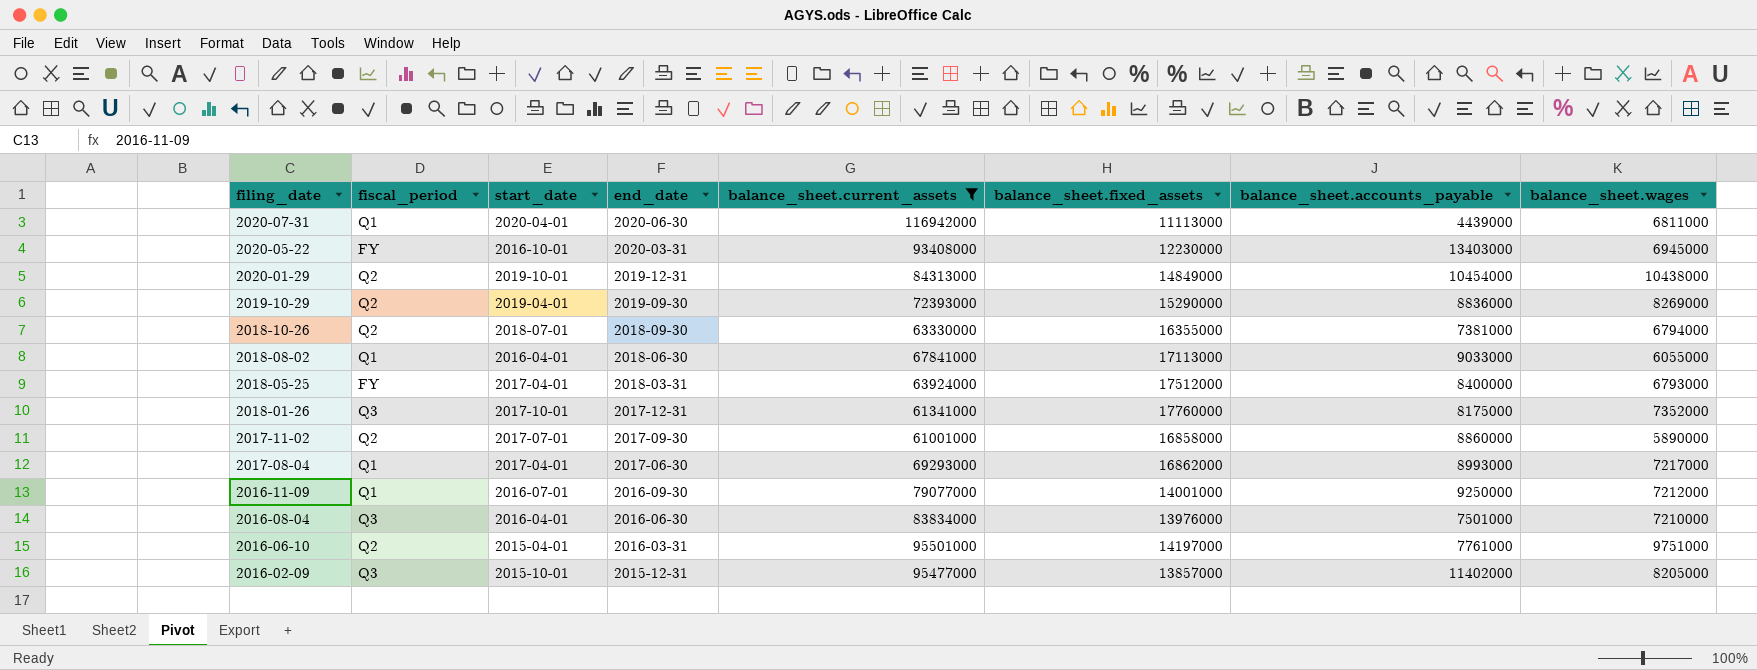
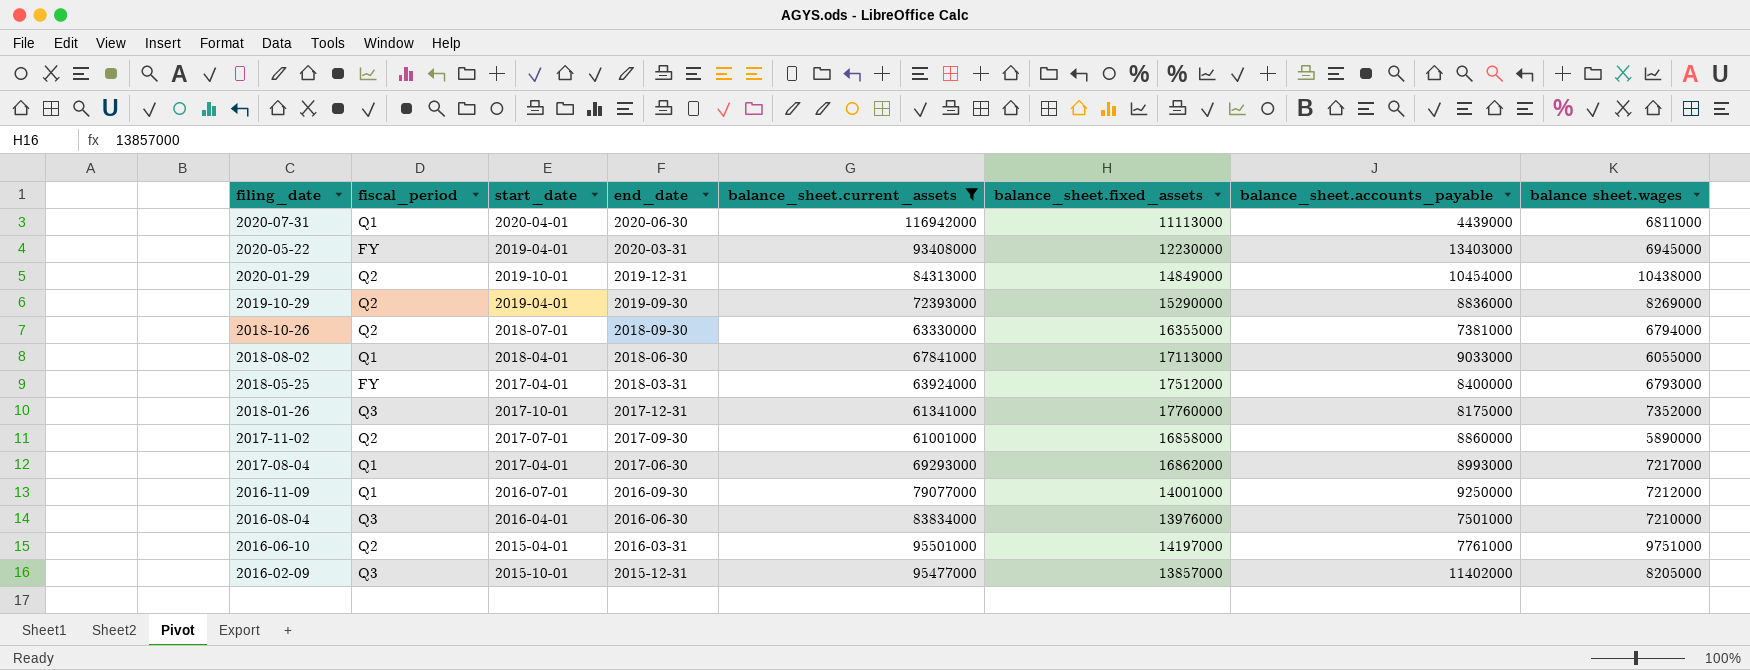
column name: balance_sheet.wages -> balance sheet.wages
2020-05-22 | start_date: 2016-10-01 -> 2019-04-01
2018-08-02 | start_date: 2016-04-01 -> 2018-04-01

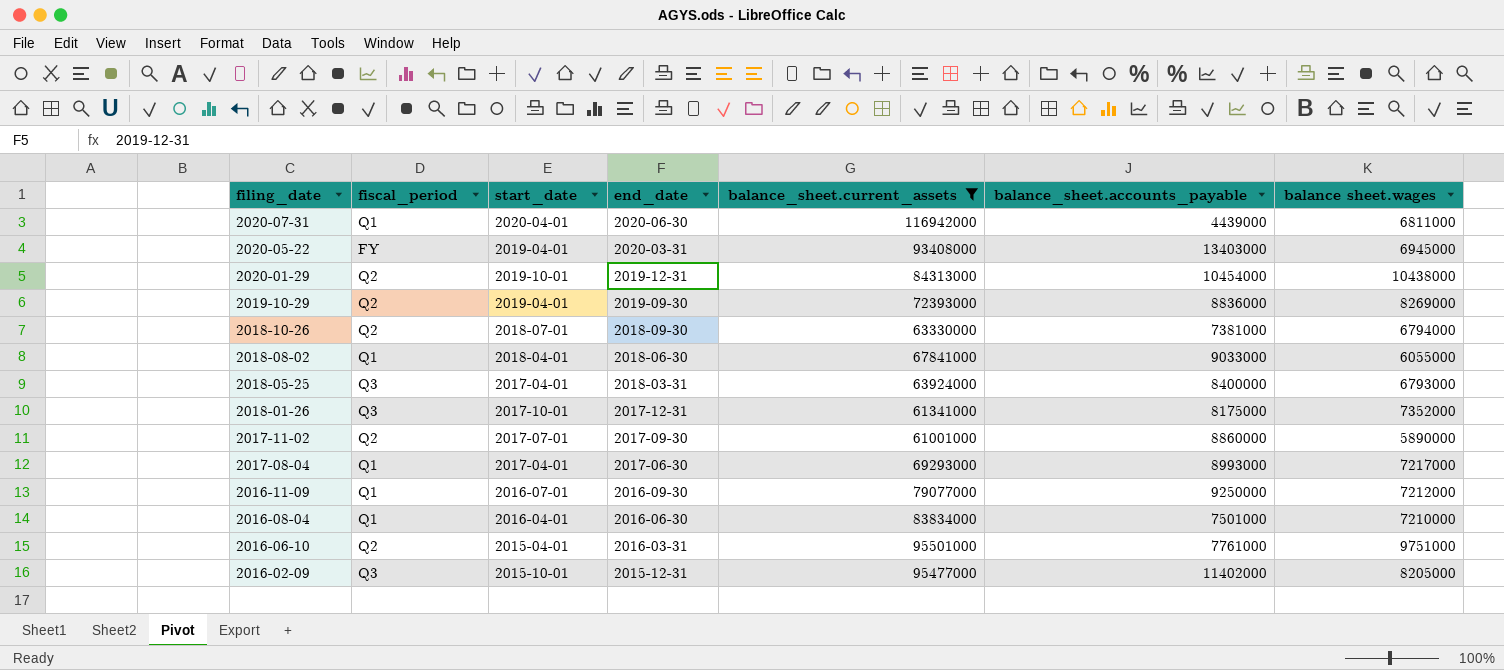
column balance_sheet.fixed_assets | position: 6 -> none
2018-05-25 | fiscal_period: FY -> Q3
2016-08-04 | fiscal_period: Q3 -> Q1

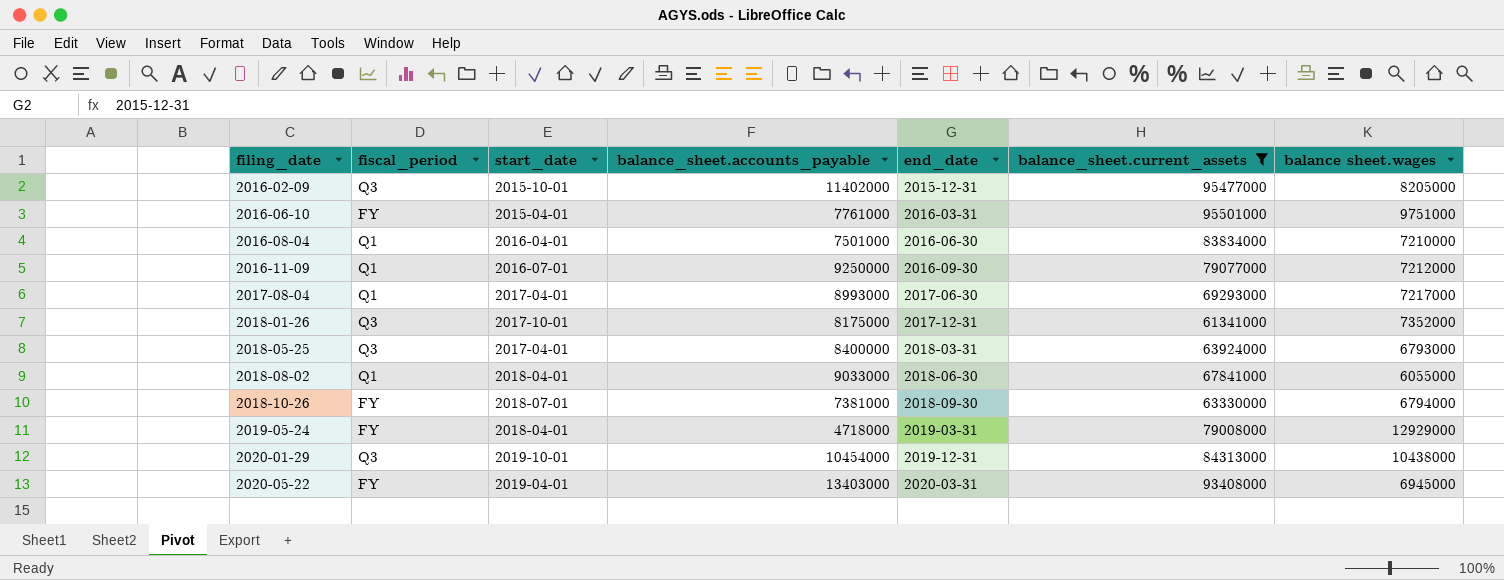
row order: filing_date descending -> filing_date ascending
column balance_sheet.accounts_payable | position: 6 -> 4
row 2020-07-31: Q1 | 2020-04-01 | 2020-06-30 | 116942000 | 4439000 | 6811000 -> none
row 2019-10-29: Q2 | 2019-04-01 | 2019-09-30 | 72393000 | 8836000 | 8269000 -> none
row 2017-11-02: Q2 | 2017-07-01 | 2017-09-30 | 61001000 | 8860000 | 5890000 -> none
2016-06-10 | fiscal_period: Q2 -> FY
2018-10-26 | fiscal_period: Q2 -> FY
row 2019-05-24: none -> FY | 2018-04-01 | 4718000 | 2019-03-31 | 79008000 | 12929000
2020-01-29 | fiscal_period: Q2 -> Q3

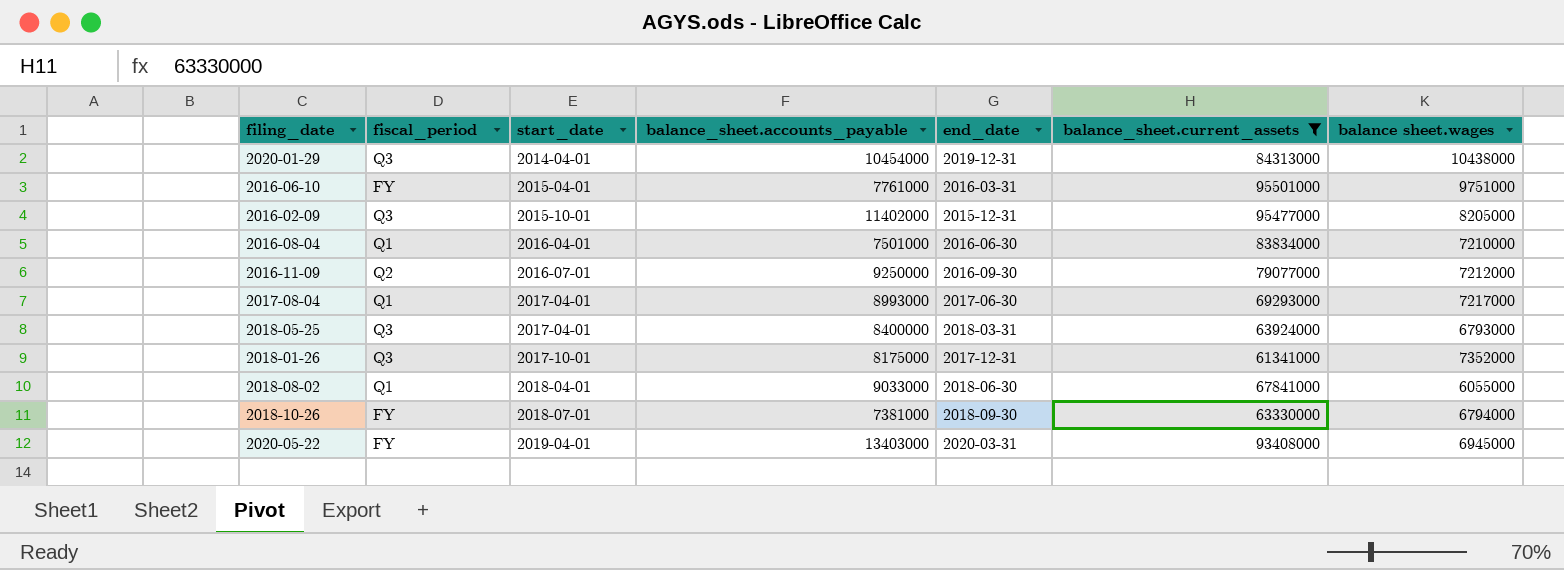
row order: filing_date ascending -> start_date ascending
row 2019-05-24: FY | 2018-04-01 | 4718000 | 2019-03-31 | 79008000 | 12929000 -> none
2020-01-29 | start_date: 2019-10-01 -> 2014-04-01
2016-11-09 | fiscal_period: Q1 -> Q2

